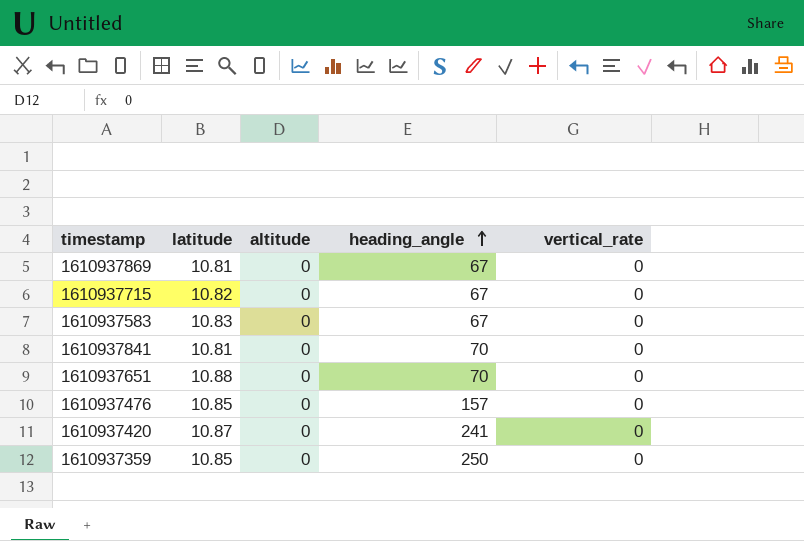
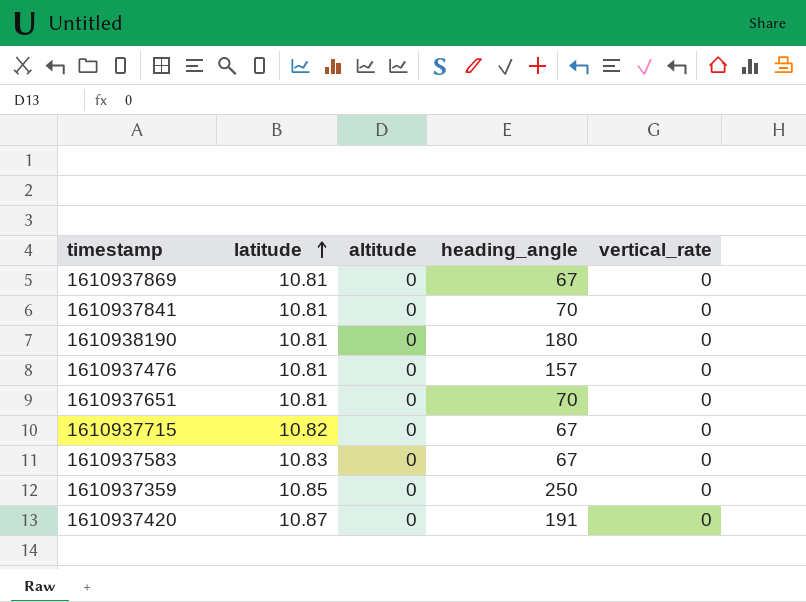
row order: heading_angle ascending -> latitude ascending
row 1610938190: none -> 10.81 | 0 | 180 | 0
1610937476 | latitude: 10.85 -> 10.81
1610937651 | latitude: 10.88 -> 10.81
1610937420 | heading_angle: 241 -> 191

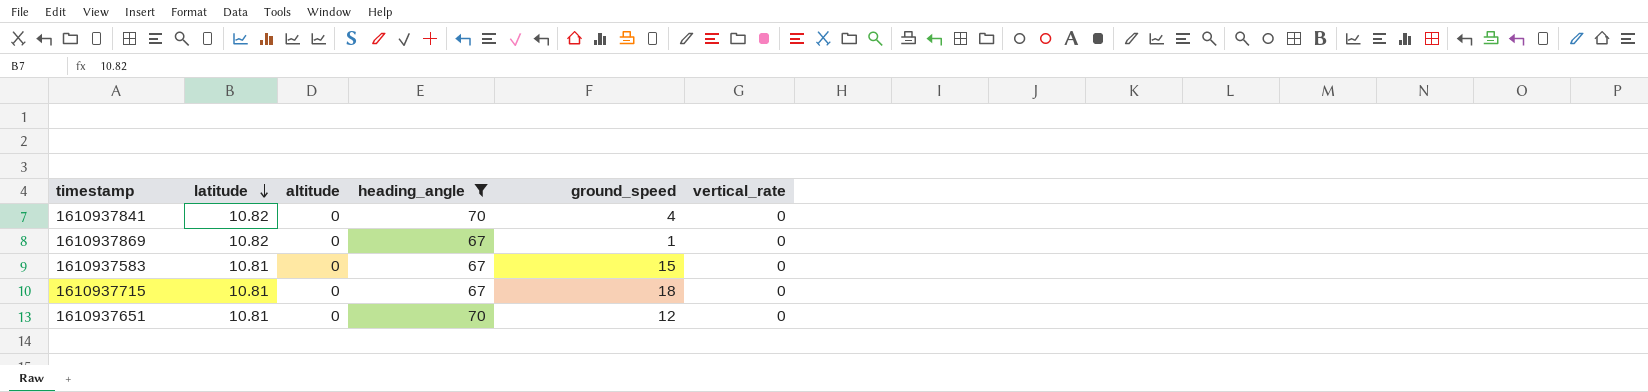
filter: none -> heading_angle <= 70
row order: latitude ascending -> latitude descending
column ground_speed | position: none -> 5
1610937841 | latitude: 10.81 -> 10.82
1610937869 | latitude: 10.81 -> 10.82
1610937583 | latitude: 10.83 -> 10.81
1610937715 | latitude: 10.82 -> 10.81

